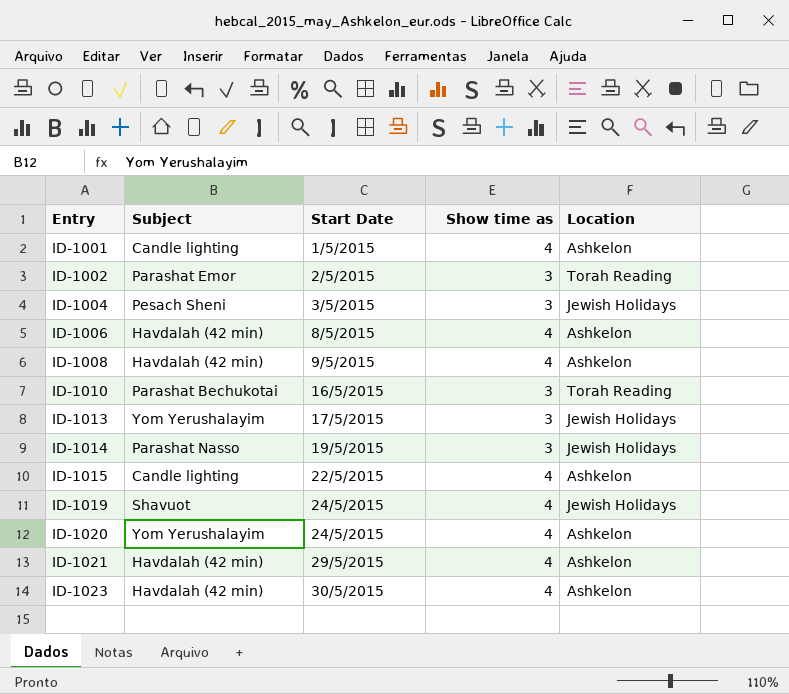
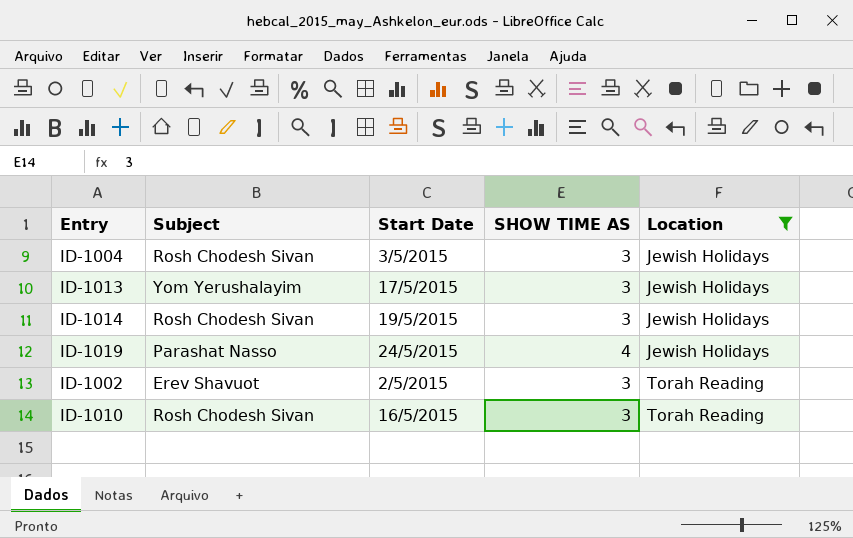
filter: none -> Location != Ashkelon
row order: Entry ascending -> Location ascending
column name: Show time as -> SHOW TIME AS
ID-1004 | Subject: Pesach Sheni -> Rosh Chodesh Sivan
ID-1014 | Subject: Parashat Nasso -> Rosh Chodesh Sivan
ID-1019 | Subject: Shavuot -> Parashat Nasso
ID-1002 | Subject: Parashat Emor -> Erev Shavuot
ID-1010 | Subject: Parashat Bechukotai -> Rosh Chodesh Sivan

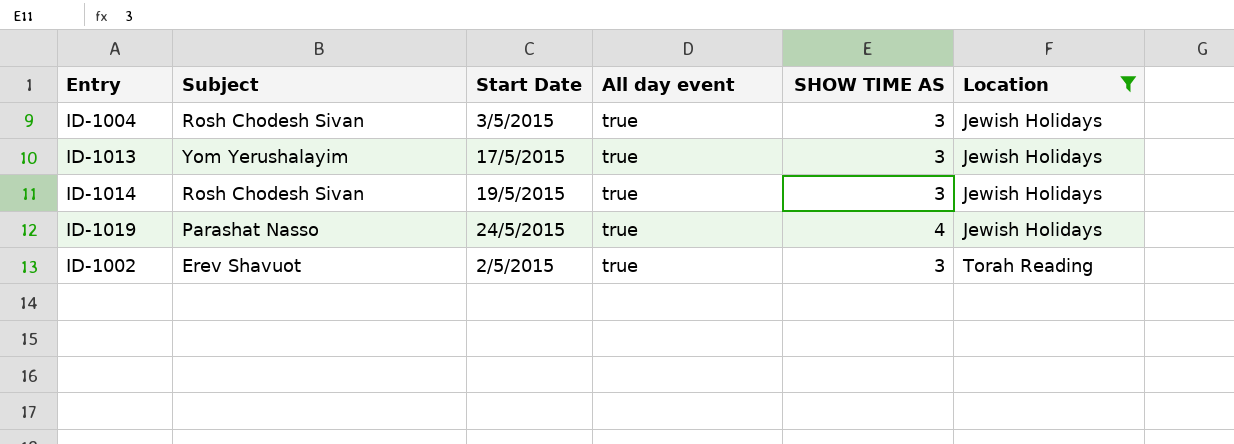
column All day event | position: none -> 4
row ID-1010: Rosh Chodesh Sivan | 16/5/2015 | 3 | Torah Reading -> none

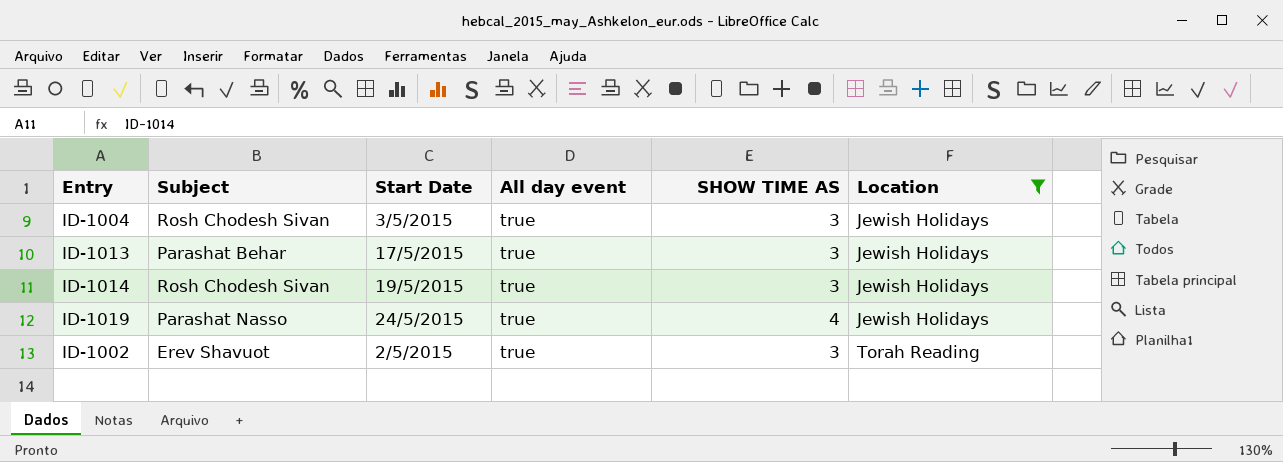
ID-1013 | Subject: Yom Yerushalayim -> Parashat Behar

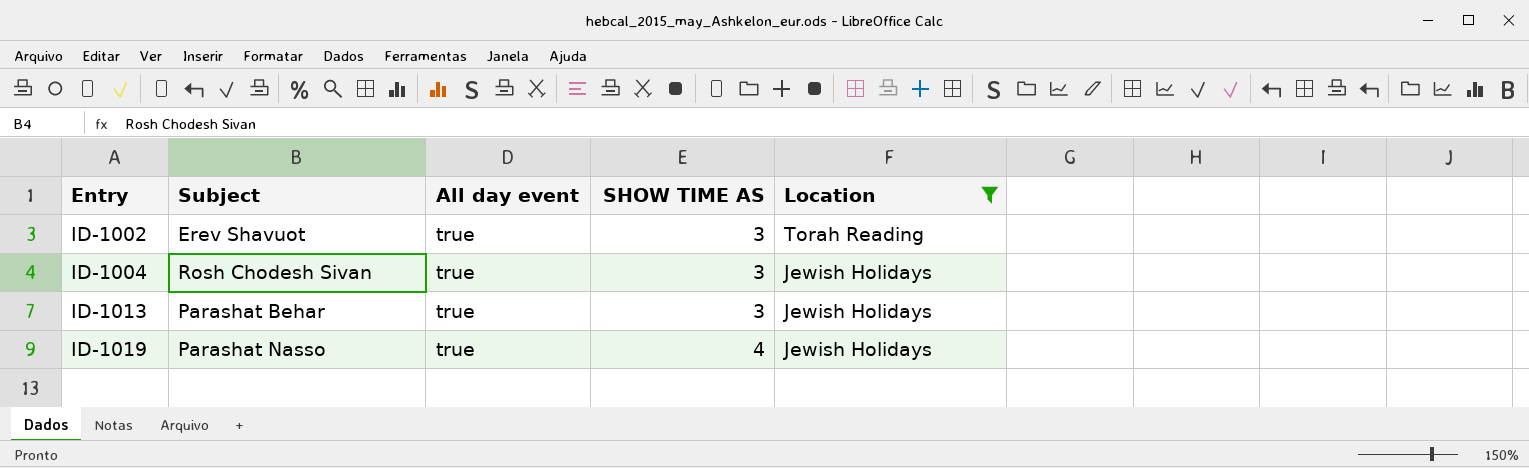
row order: Location ascending -> Entry ascending
column Start Date | position: 3 -> none
row ID-1014: Rosh Chodesh Sivan | 19/5/2015 | true | 3 | Jewish Holidays -> none

